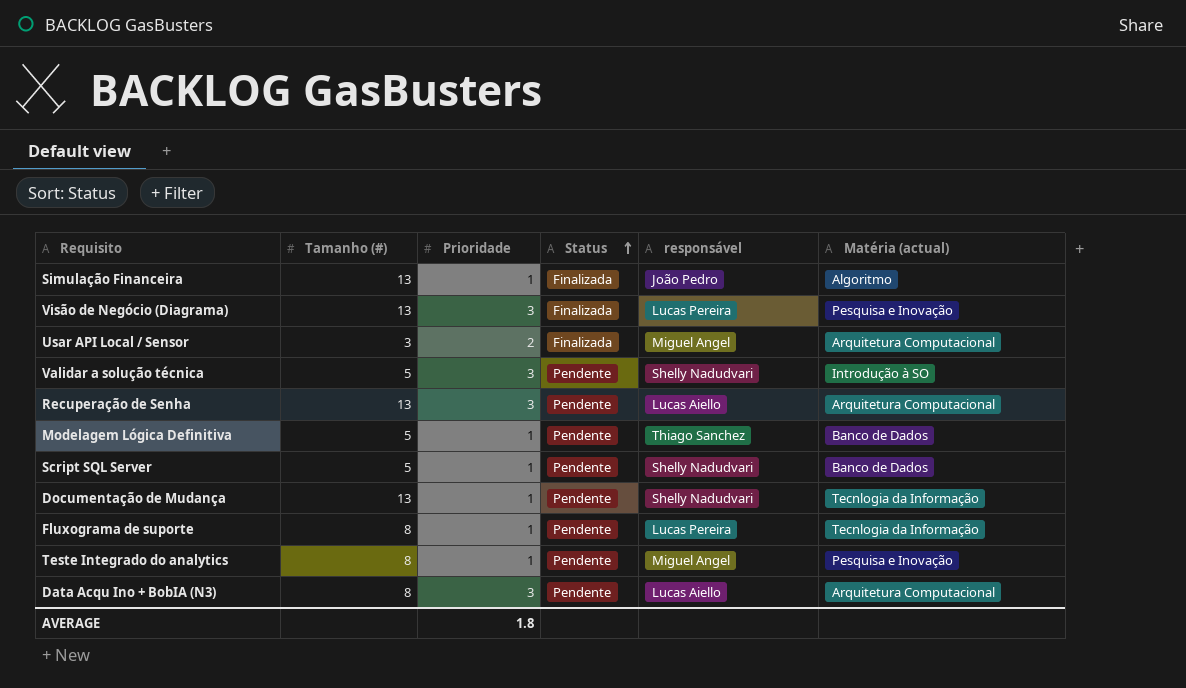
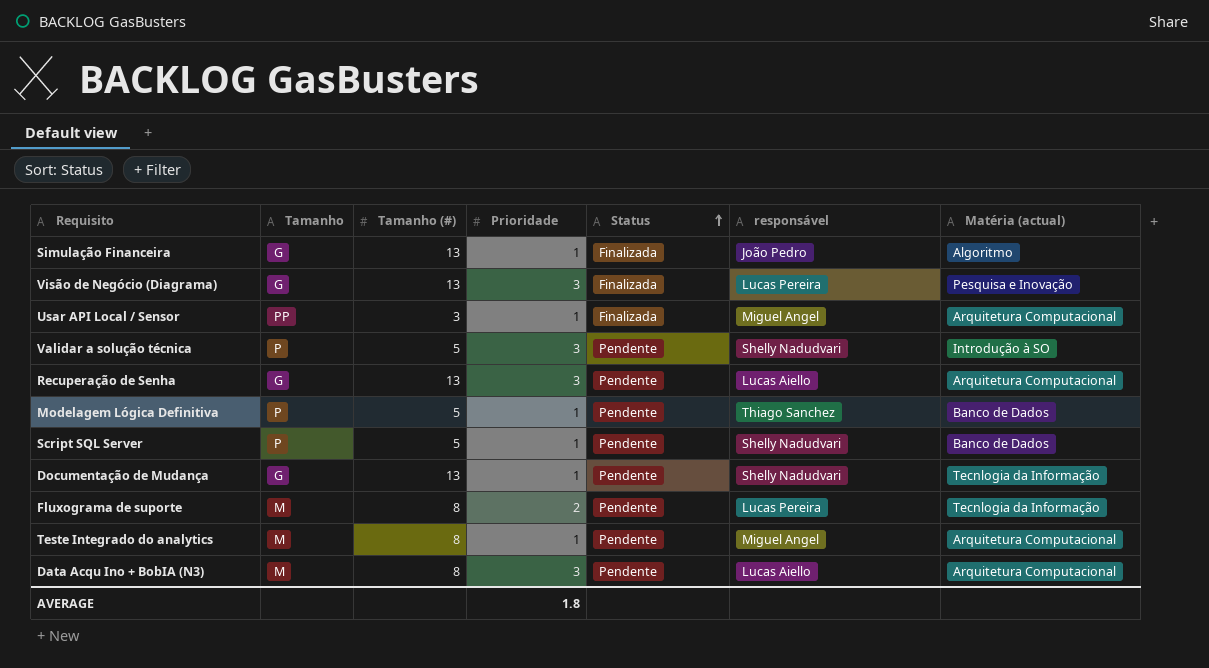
column Tamanho | position: none -> 2
Usar API Local / Sensor | Prioridade: 2 -> 1
Fluxograma de suporte | Prioridade: 1 -> 2
Teste Integrado do analytics | Matéria (actual): Pesquisa e Inovação -> Arquitetura Computacional

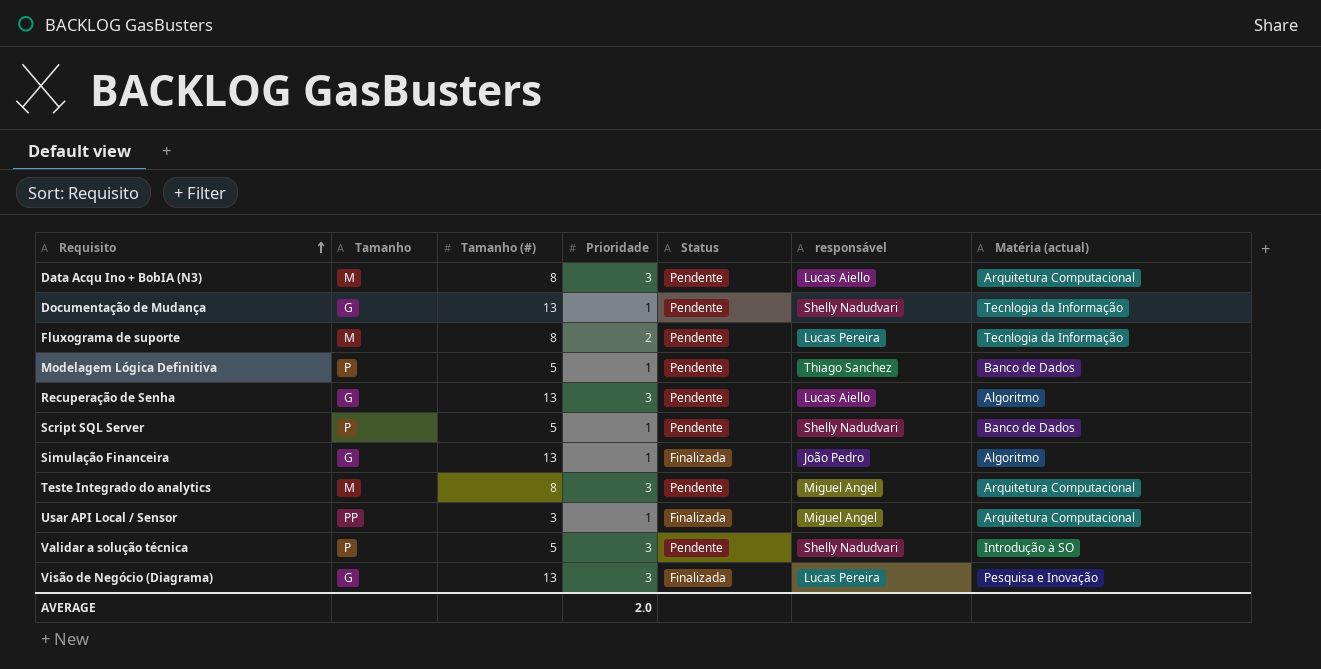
row order: Status ascending -> Requisito ascending
Recuperação de Senha | Matéria (actual): Arquitetura Computacional -> Algoritmo
Teste Integrado do analytics | Prioridade: 1 -> 3
AVERAGE | Prioridade: 1.8 -> 2.0

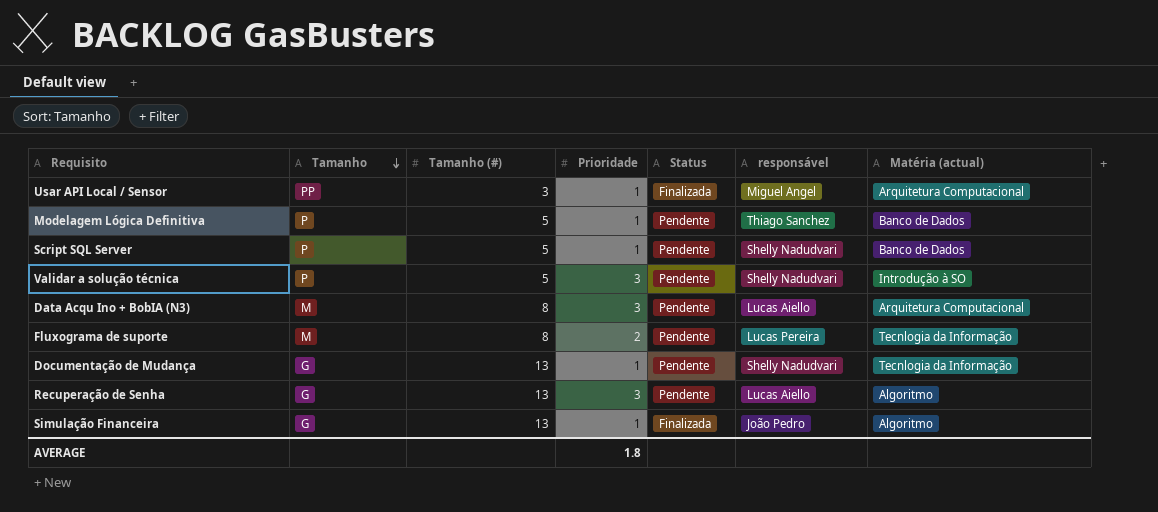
row order: Requisito ascending -> Tamanho descending
row Teste Integrado do analytics: M | 8 | 3 | Pendente | Miguel Angel | Arquitetura Computacional -> none
row Visão de Negócio (Diagrama): G | 13 | 3 | Finalizada | Lucas Pereira | Pesquisa e Inovação -> none
AVERAGE | Prioridade: 2.0 -> 1.8

